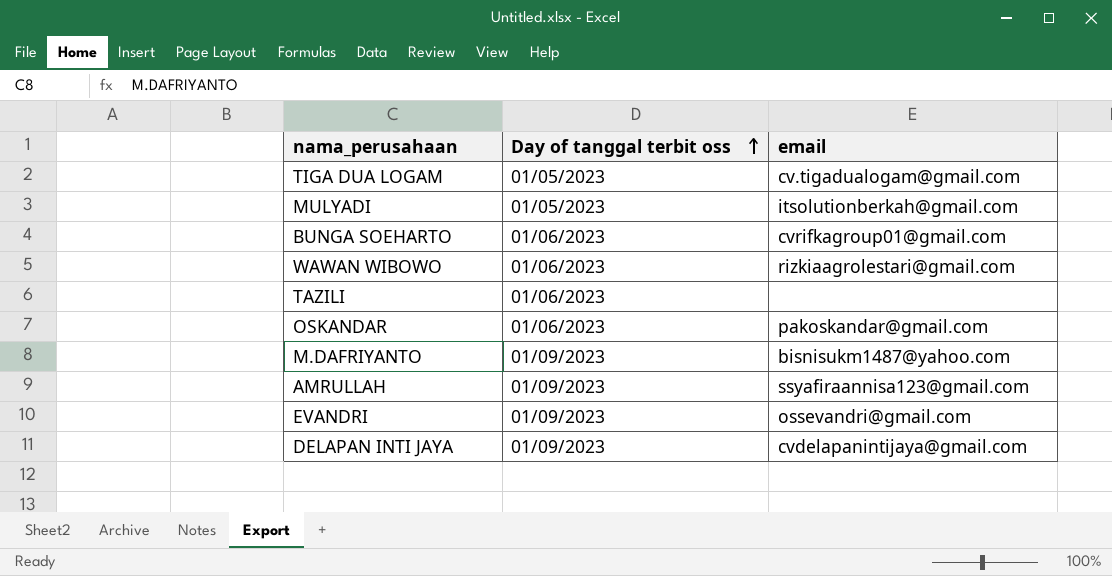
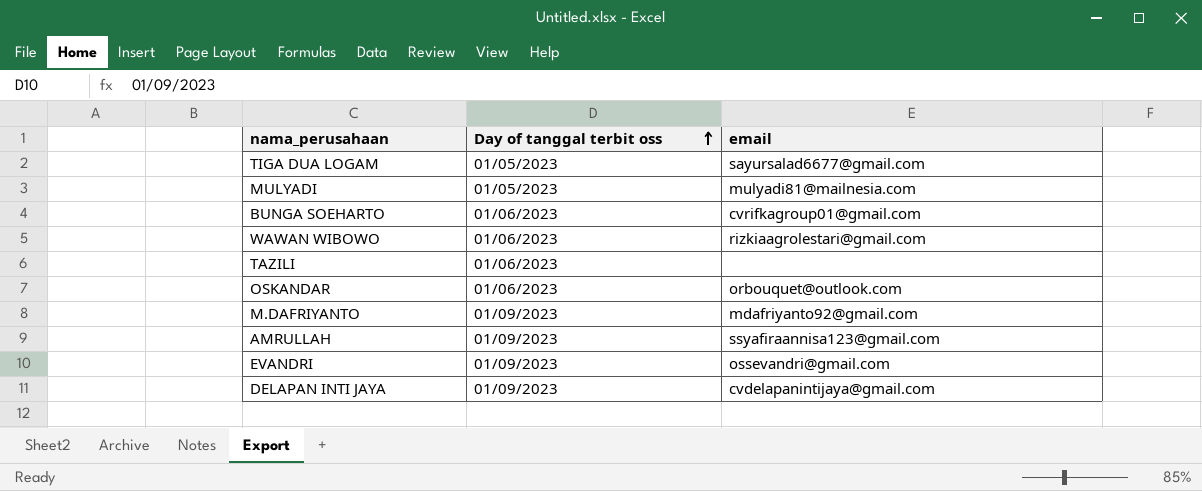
TIGA DUA LOGAM | email: cv.tigadualogam@gmail.com -> sayursalad6677@gmail.com
MULYADI | email: itsolutionberkah@gmail.com -> mulyadi81@mailnesia.com
OSKANDAR | email: pakoskandar@gmail.com -> orbouquet@outlook.com
M.DAFRIYANTO | email: bisnisukm1487@yahoo.com -> mdafriyanto92@gmail.com

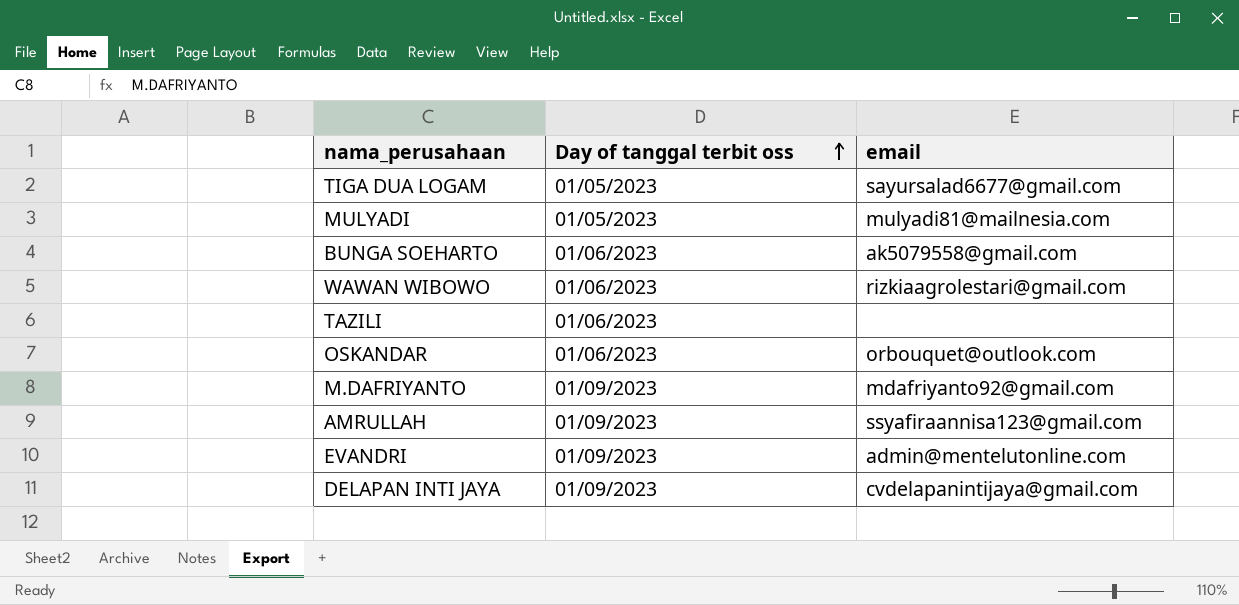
BUNGA SOEHARTO | email: cvrifkagroup01@gmail.com -> ak5079558@gmail.com
EVANDRI | email: ossevandri@gmail.com -> admin@mentelutonline.com

